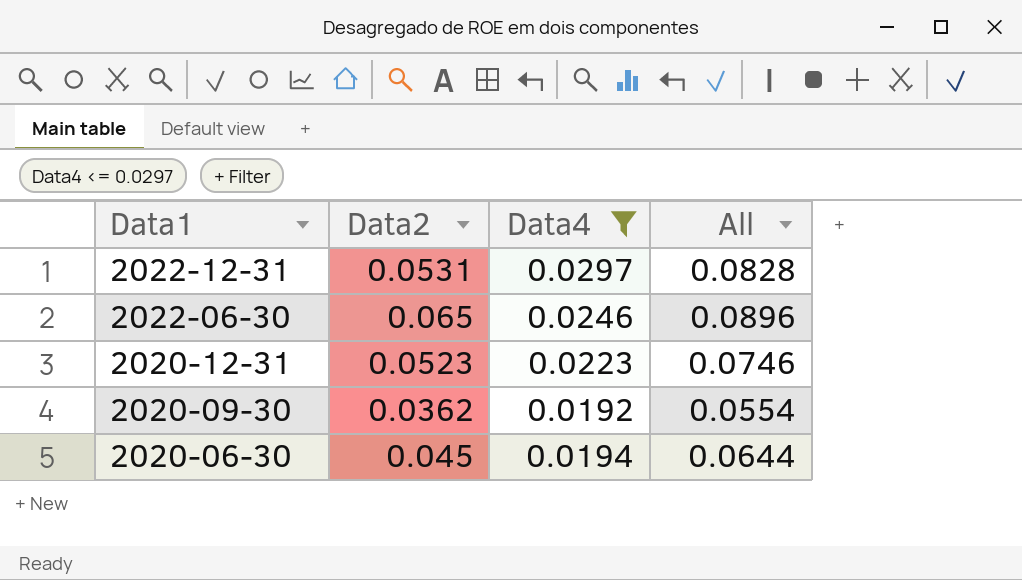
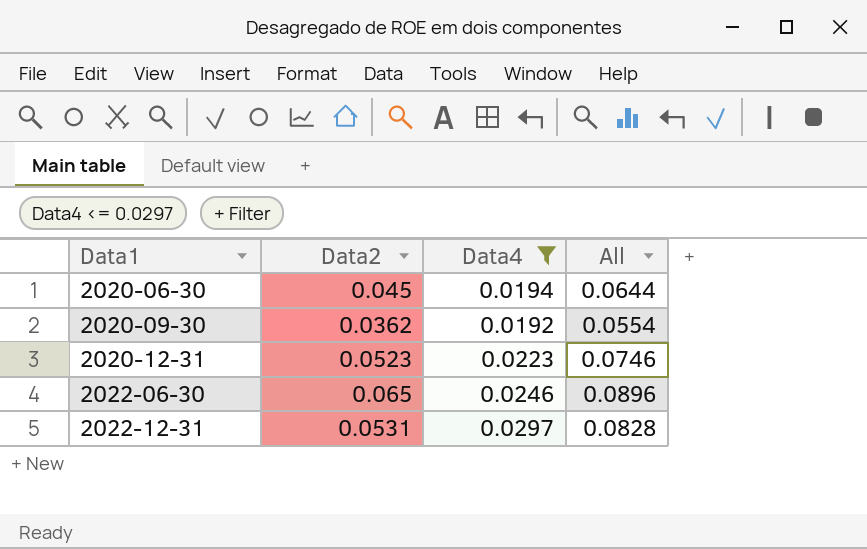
row order: Data1 descending -> Data1 ascending

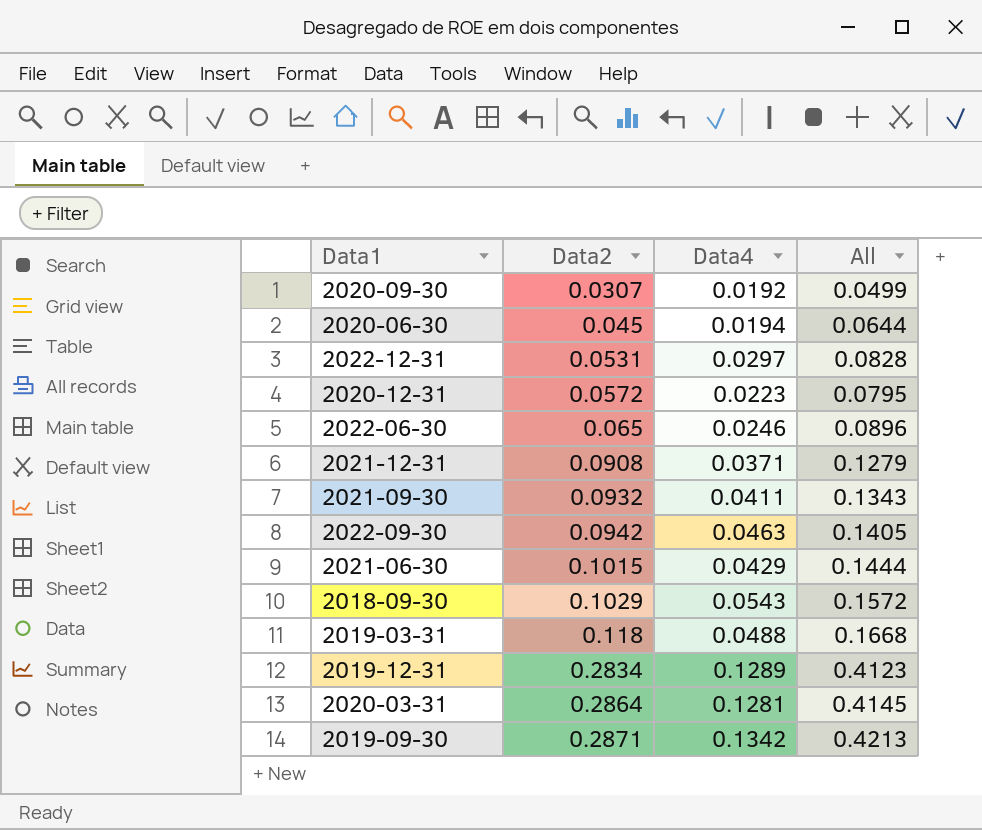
filter: Data4 <= 0.0297 -> none
row order: Data1 ascending -> Data2 ascending
2020-09-30 | Data2: 0.0362 -> 0.0307
2020-09-30 | All: 0.0554 -> 0.0499
2020-12-31 | Data2: 0.0523 -> 0.0572
2020-12-31 | All: 0.0746 -> 0.0795

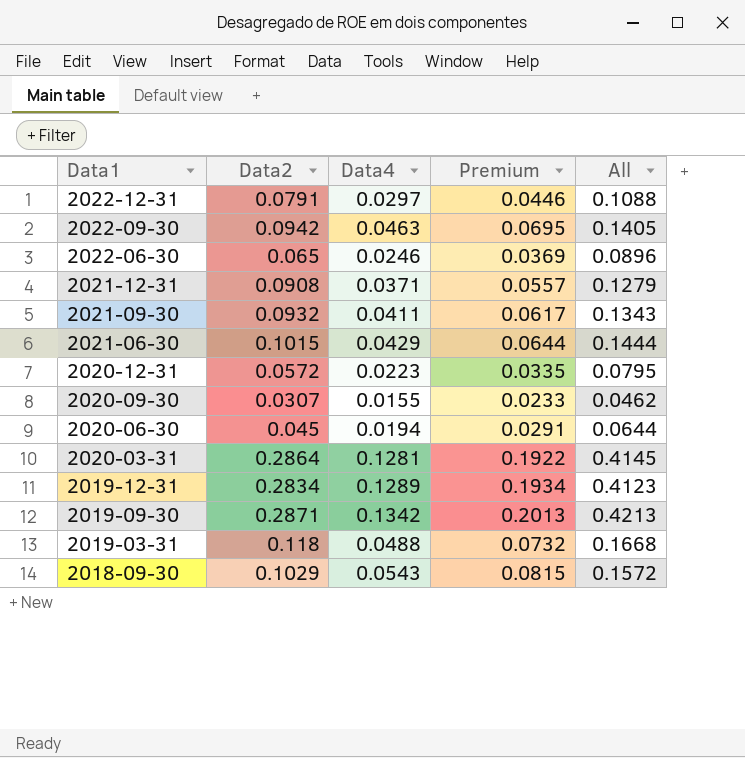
row order: Data2 ascending -> Data1 descending
column Premium | formula: none -> [Data4] * 1.5
2022-12-31 | Data2: 0.0531 -> 0.0791
2022-12-31 | All: 0.0828 -> 0.1088
2020-09-30 | Data4: 0.0192 -> 0.0155
2020-09-30 | All: 0.0499 -> 0.0462

